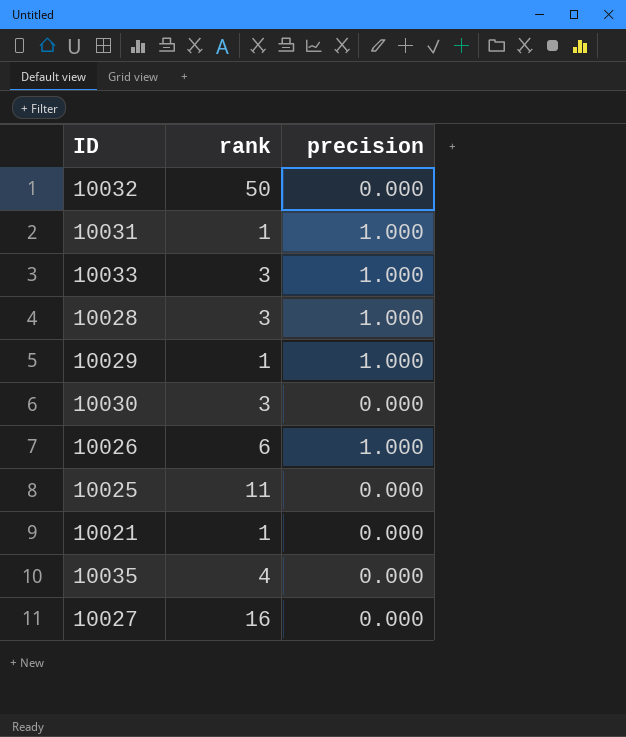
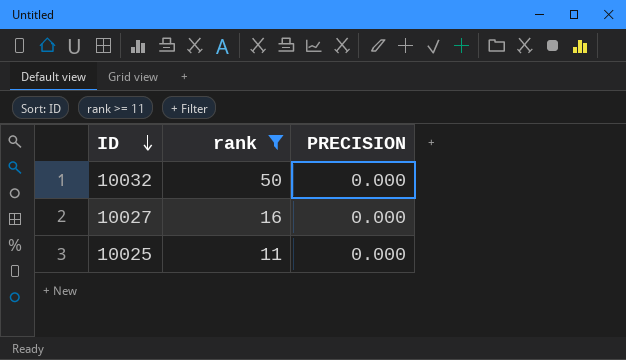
filter: none -> rank >= 11
row order: none -> ID descending
column name: precision -> PRECISION

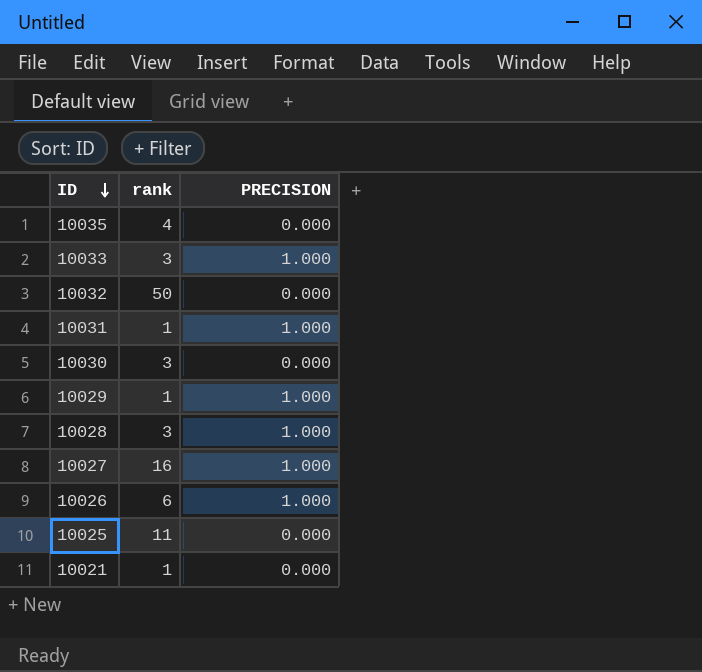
filter: rank >= 11 -> none
10027 | PRECISION: 0.000 -> 1.000

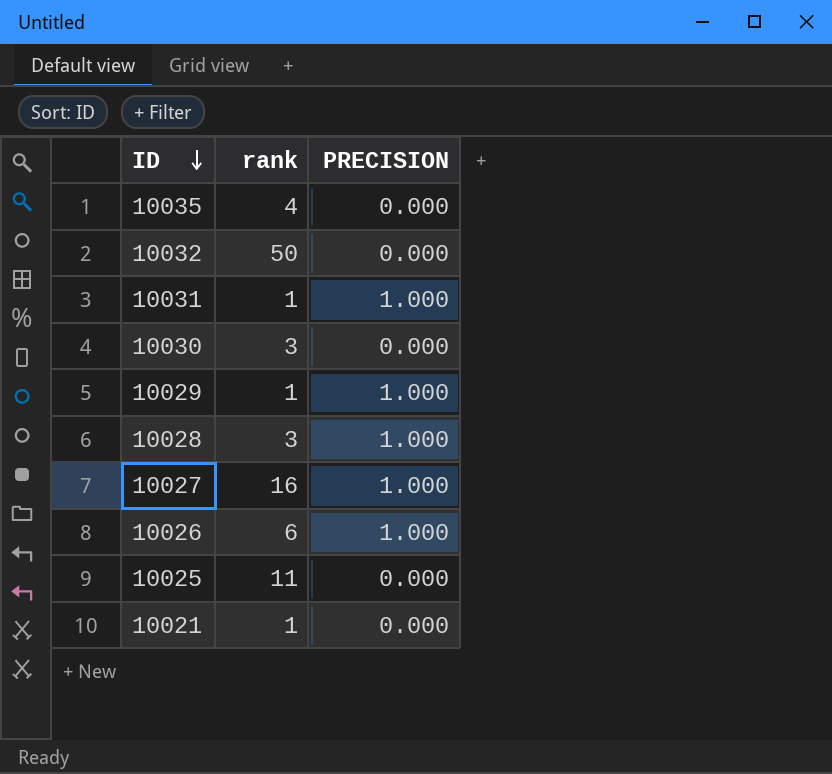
row 10033: 3 | 1.000 -> none

